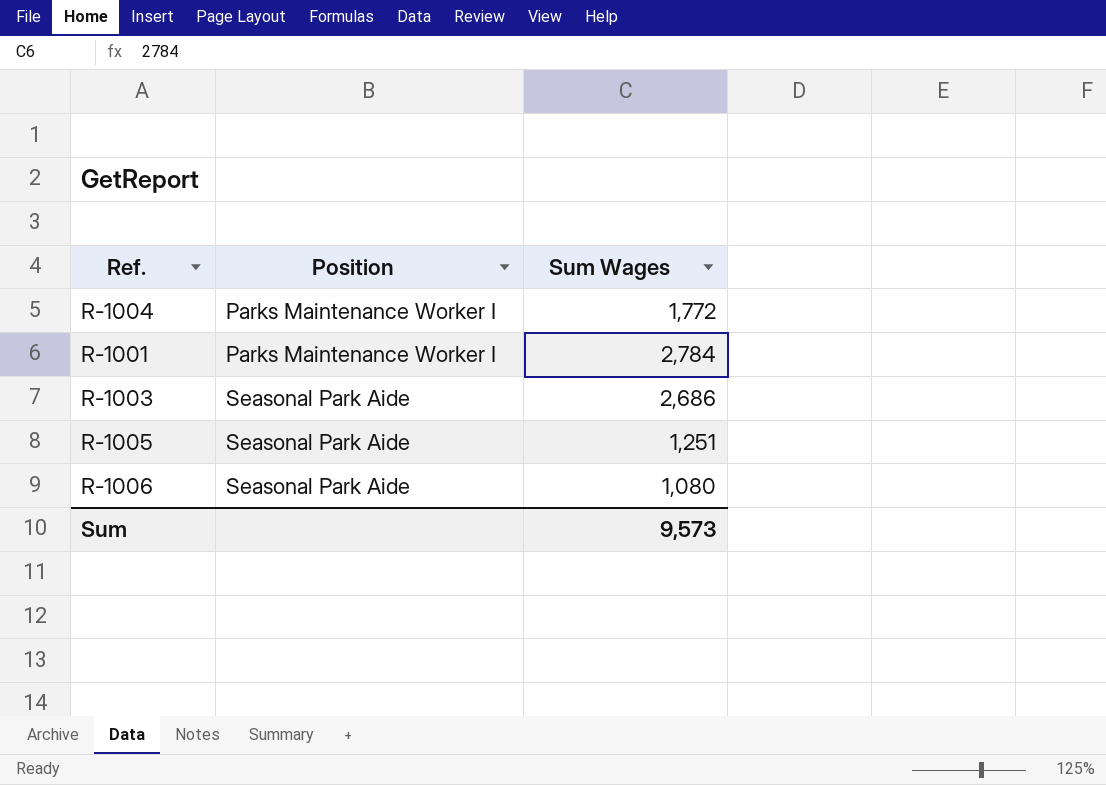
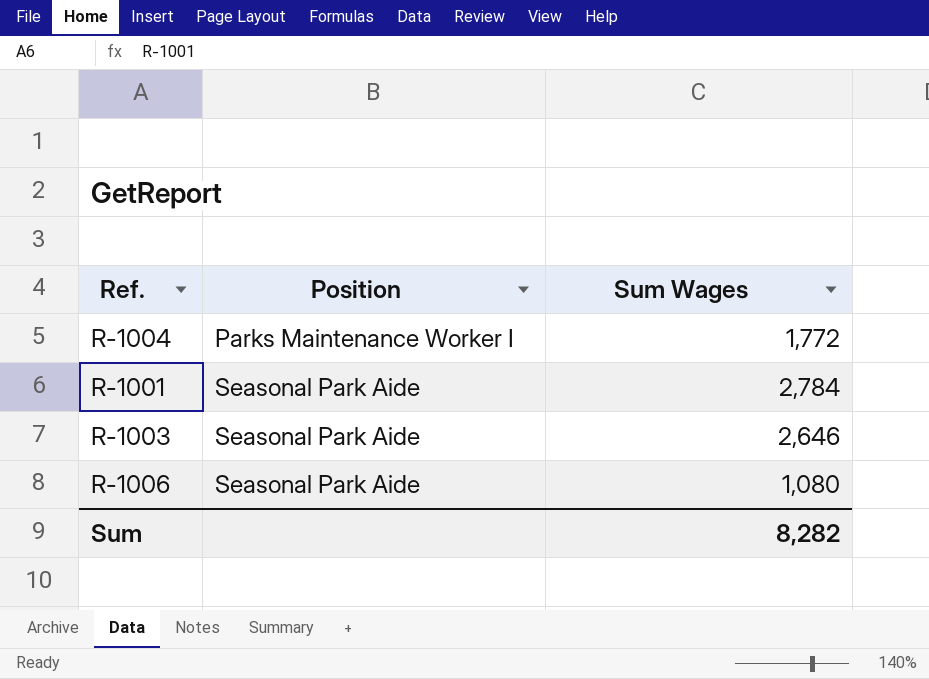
row R-1005: Seasonal Park Aide | 1,251 -> none
R-1001 | Position: Parks Maintenance Worker I -> Seasonal Park Aide
R-1003 | Sum Wages: 2,686 -> 2,646
Sum | Sum Wages: 9,573 -> 8,282

